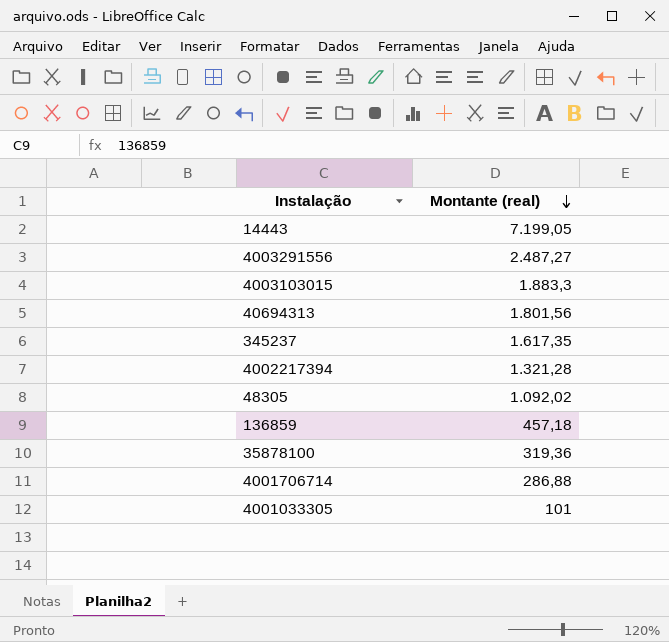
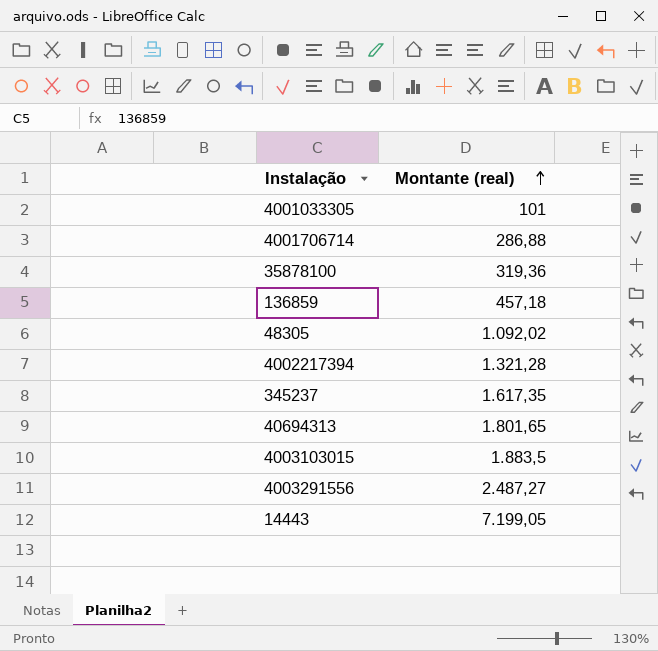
row order: Montante (real) descending -> Montante (real) ascending
40694313 | Montante (real): 1.801,56 -> 1.801,65
4003103015 | Montante (real): 1.883,3 -> 1.883,5

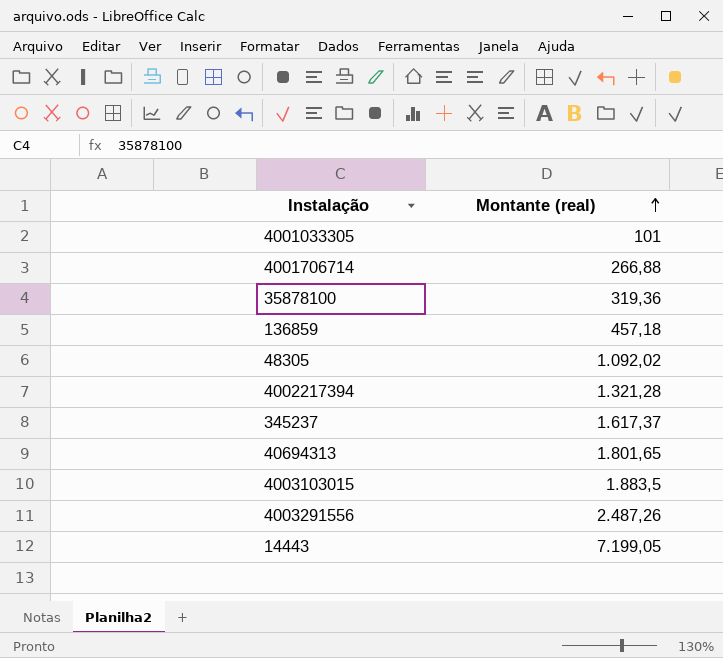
4001706714 | Montante (real): 286,88 -> 266,88
345237 | Montante (real): 1.617,35 -> 1.617,37
4003291556 | Montante (real): 2.487,27 -> 2.487,26

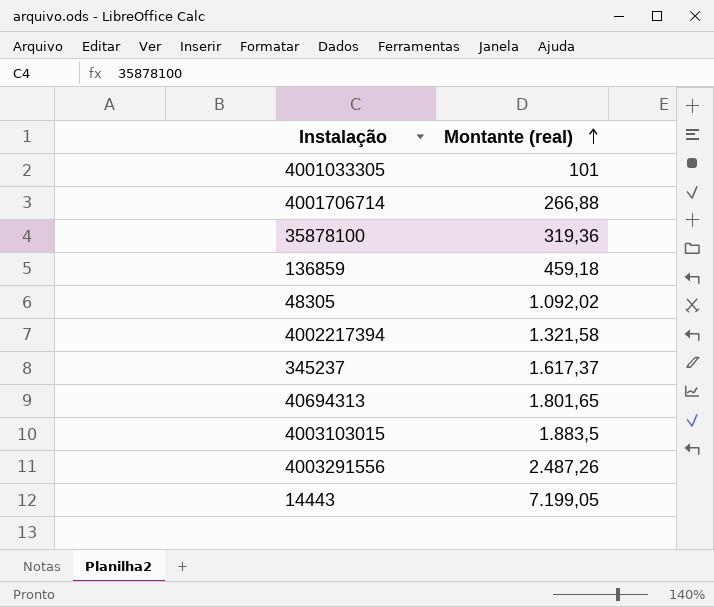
136859 | Montante (real): 457,18 -> 459,18
4002217394 | Montante (real): 1.321,28 -> 1.321,58

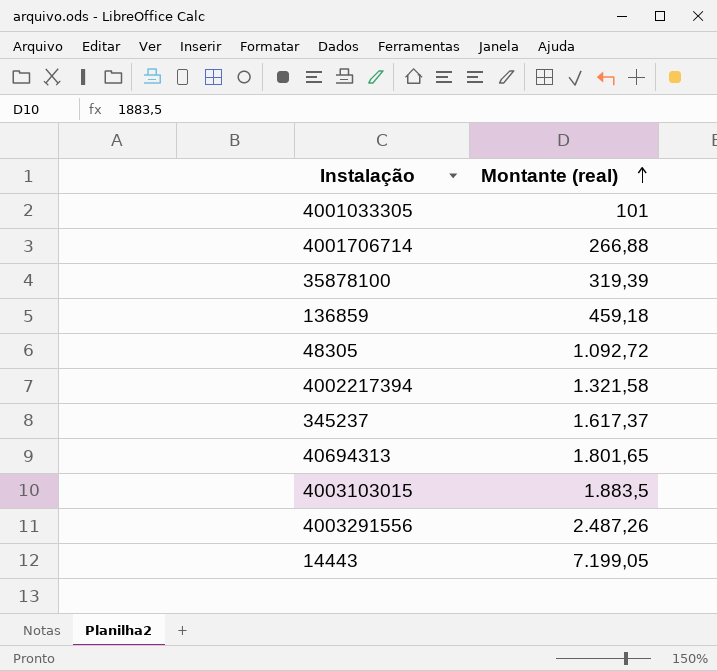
35878100 | Montante (real): 319,36 -> 319,39
48305 | Montante (real): 1.092,02 -> 1.092,72

